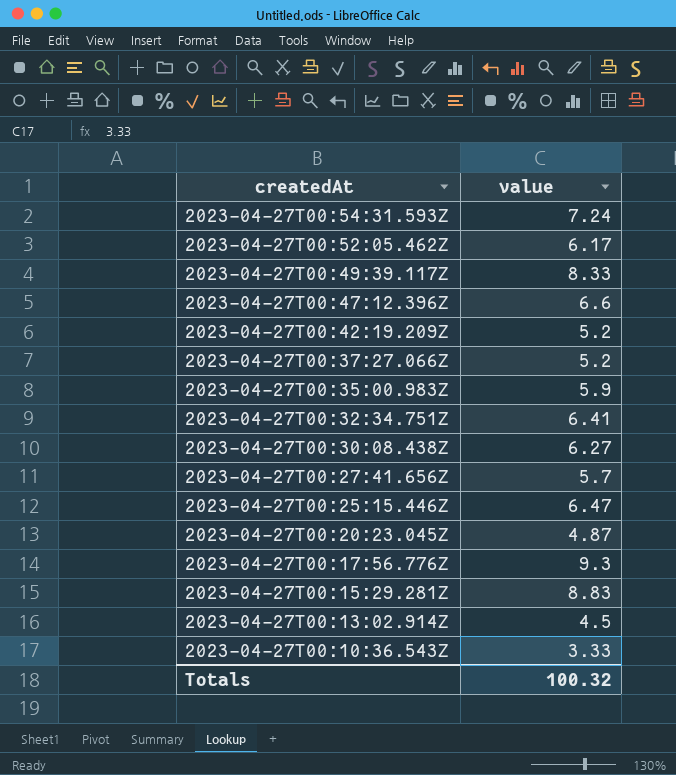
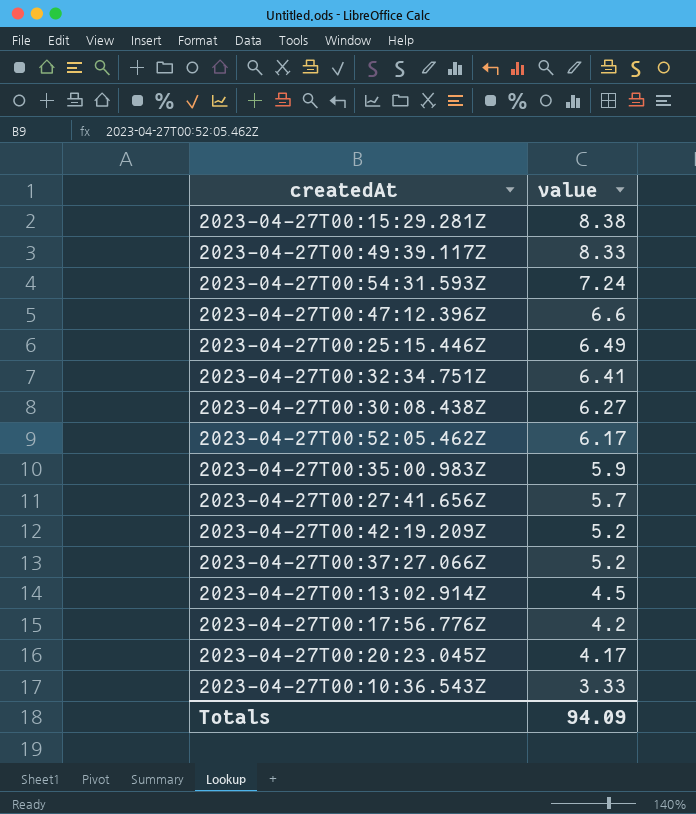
row order: createdAt descending -> value descending
2023-04-27T00:15:29.281Z | value: 8.83 -> 8.38
2023-04-27T00:25:15.446Z | value: 6.47 -> 6.49
2023-04-27T00:17:56.776Z | value: 9.3 -> 4.2
2023-04-27T00:20:23.045Z | value: 4.87 -> 4.17
Totals | value: 100.32 -> 94.09

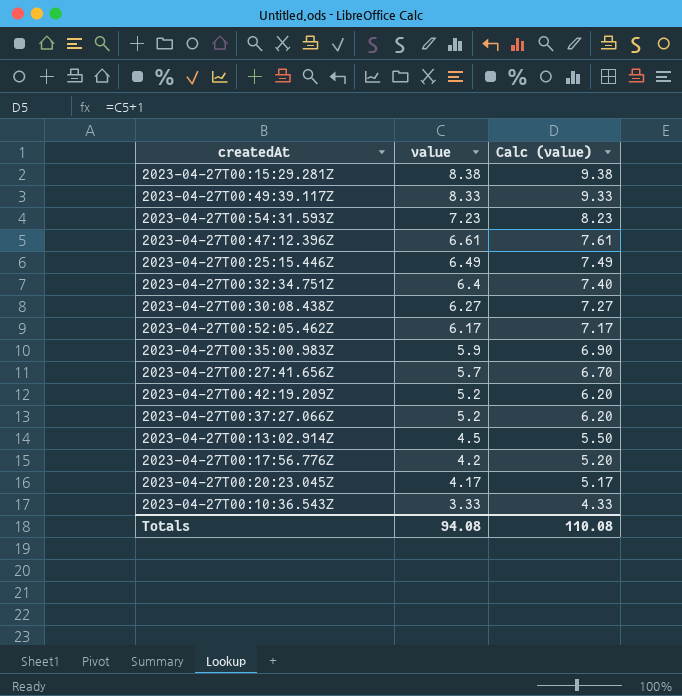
column Calc (value) | formula: none -> [value] + 1
2023-04-27T00:54:31.593Z | value: 7.24 -> 7.23
2023-04-27T00:47:12.396Z | value: 6.6 -> 6.61
2023-04-27T00:32:34.751Z | value: 6.41 -> 6.4
Totals | value: 94.09 -> 94.08

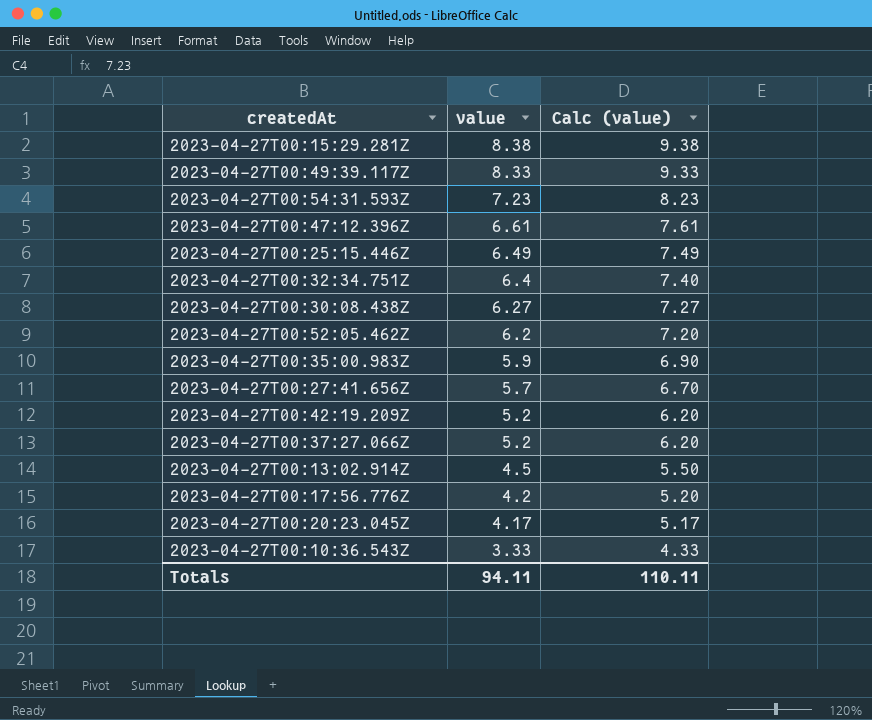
2023-04-27T00:52:05.462Z | value: 6.17 -> 6.2
2023-04-27T00:52:05.462Z | Calc (value): 7.17 -> 7.20
Totals | value: 94.08 -> 94.11
Totals | Calc (value): 110.08 -> 110.11

